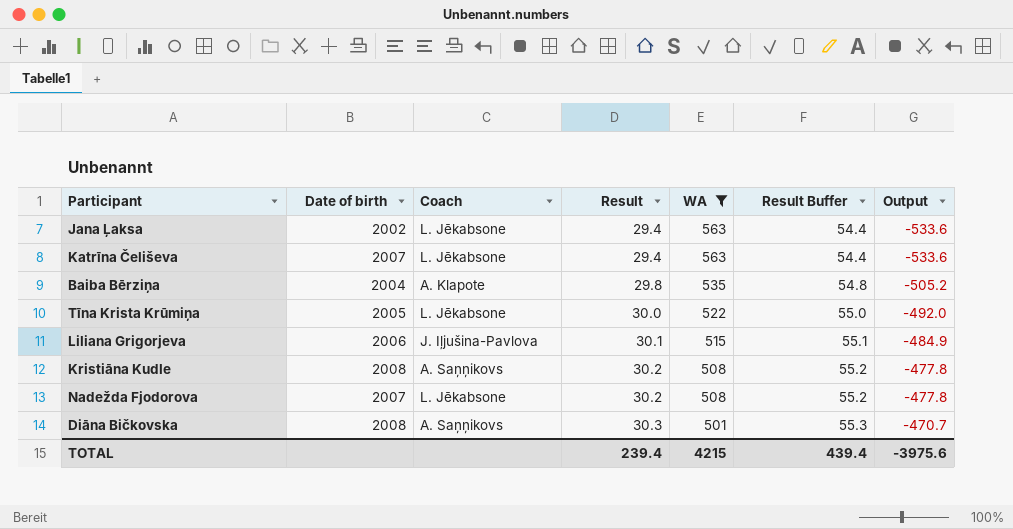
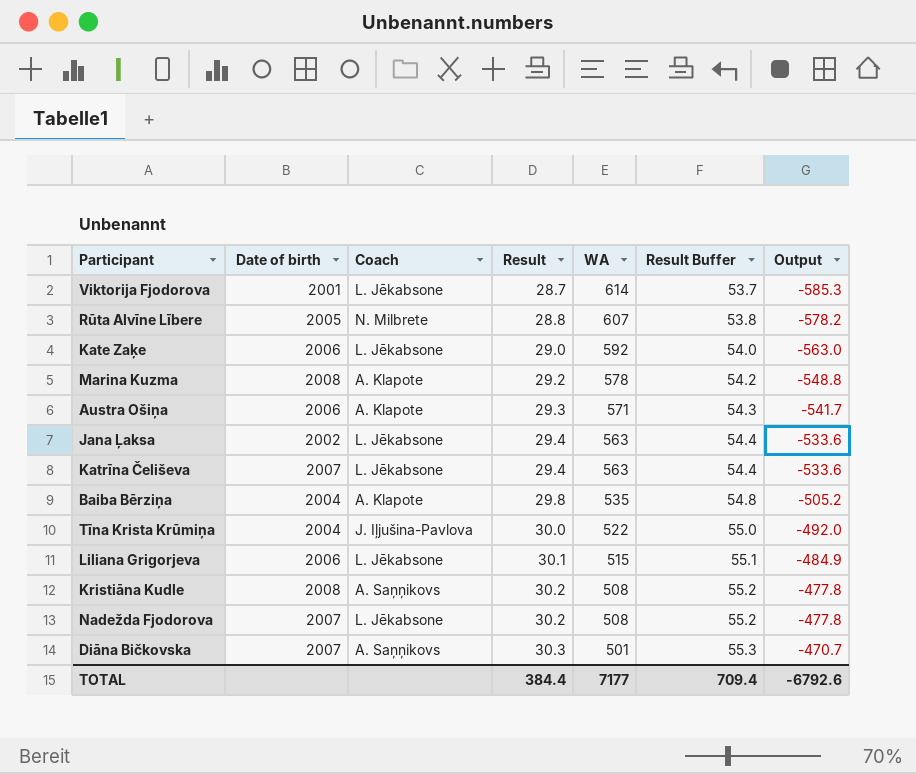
filter: WA <= 563 -> none
Tīna Krista Krūmiņa | Date of birth: 2005 -> 2004
Tīna Krista Krūmiņa | Coach: L. Jēkabsone -> J. Iļjušina-Pavlova
Liliana Grigorjeva | Coach: J. Iļjušina-Pavlova -> L. Jēkabsone
Diāna Bičkovska | Date of birth: 2008 -> 2007
TOTAL | Result: 239.4 -> 384.4
TOTAL | WA: 4215 -> 7177
TOTAL | Result Buffer: 439.4 -> 709.4
TOTAL | Output: -3975.6 -> -6792.6

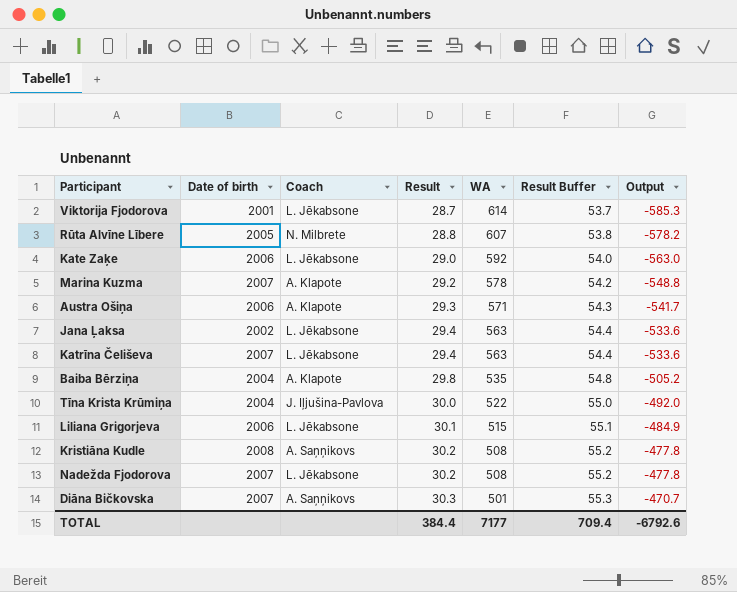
Marina Kuzma | Date of birth: 2008 -> 2007

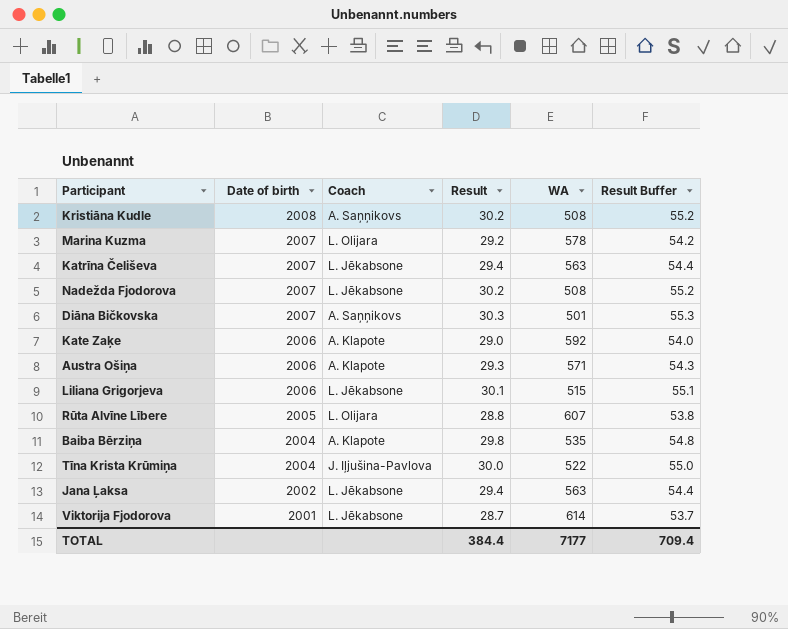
row order: Result ascending -> Date of birth descending
column Output | formula: [Result] - [WA] -> none
Marina Kuzma | Coach: A. Klapote -> L. Olijara
Kate Zaķe | Coach: L. Jēkabsone -> A. Klapote
Rūta Alvīne Lībere | Coach: N. Milbrete -> L. Olijara

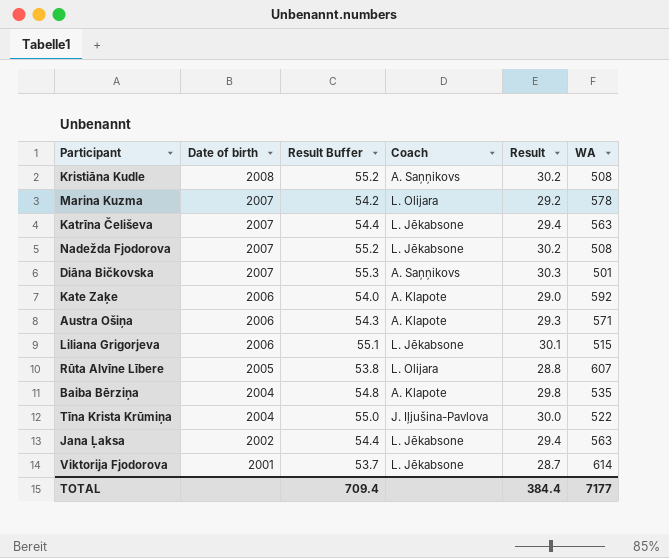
column Result Buffer | position: 6 -> 3

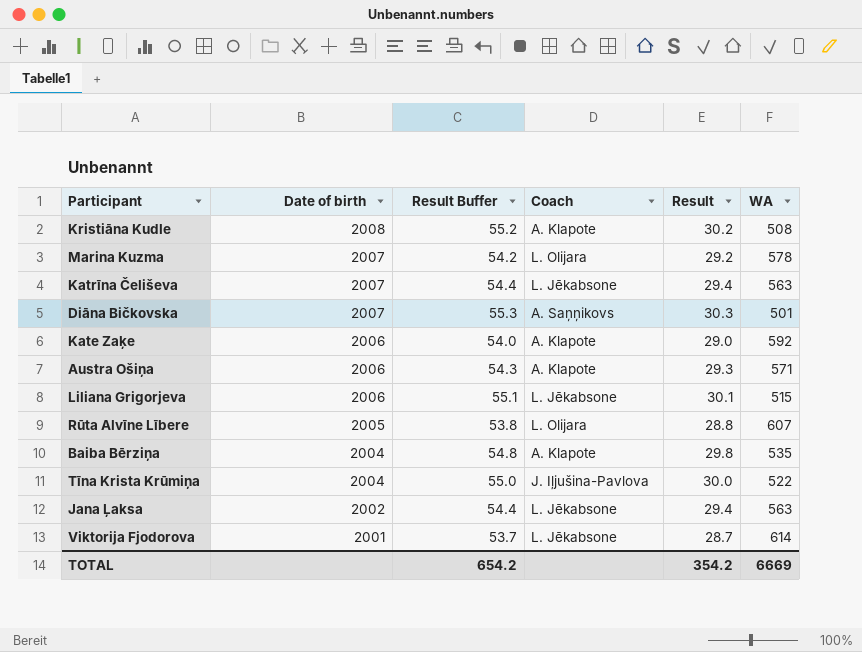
row Nadežda Fjodorova: 2007 | 55.2 | L. Jēkabsone | 30.2 | 508 -> none
Kristiāna Kudle | Coach: A. Saņņikovs -> A. Klapote
TOTAL | Result Buffer: 709.4 -> 654.2
TOTAL | Result: 384.4 -> 354.2
TOTAL | WA: 7177 -> 6669

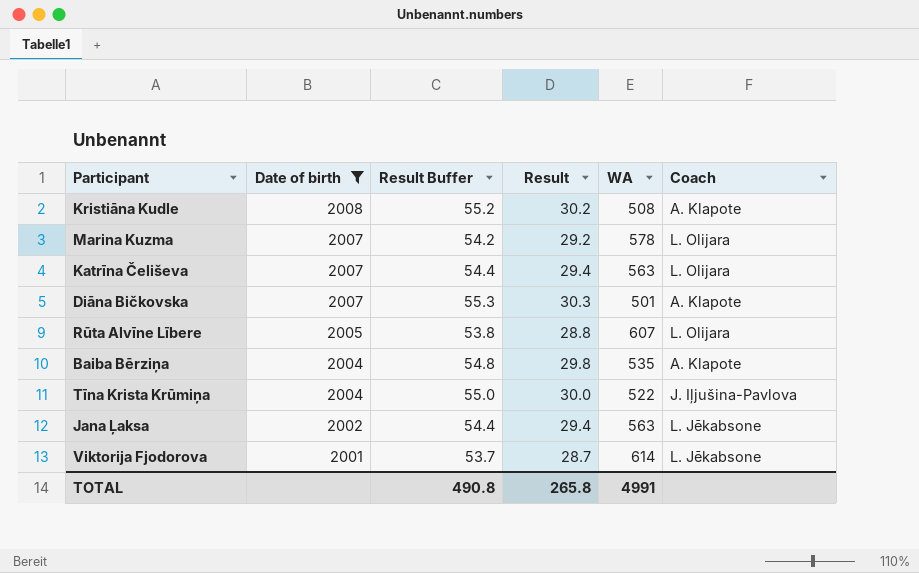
filter: none -> Date of birth != 2006
column Coach | position: 4 -> 6
Katrīna Čeliševa | Coach: L. Jēkabsone -> L. Olijara
Diāna Bičkovska | Coach: A. Saņņikovs -> A. Klapote
TOTAL | Result Buffer: 654.2 -> 490.8
TOTAL | Result: 354.2 -> 265.8
TOTAL | WA: 6669 -> 4991

